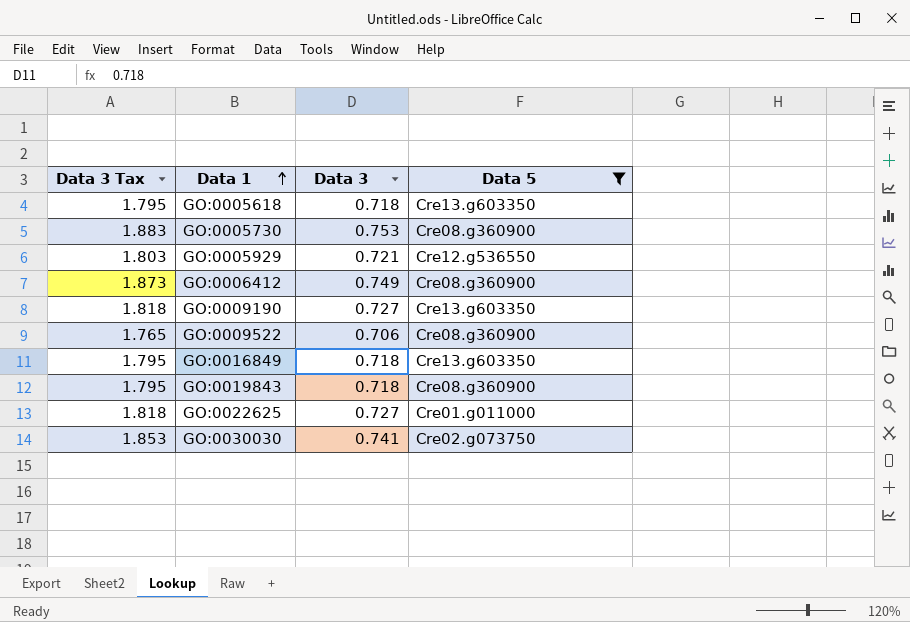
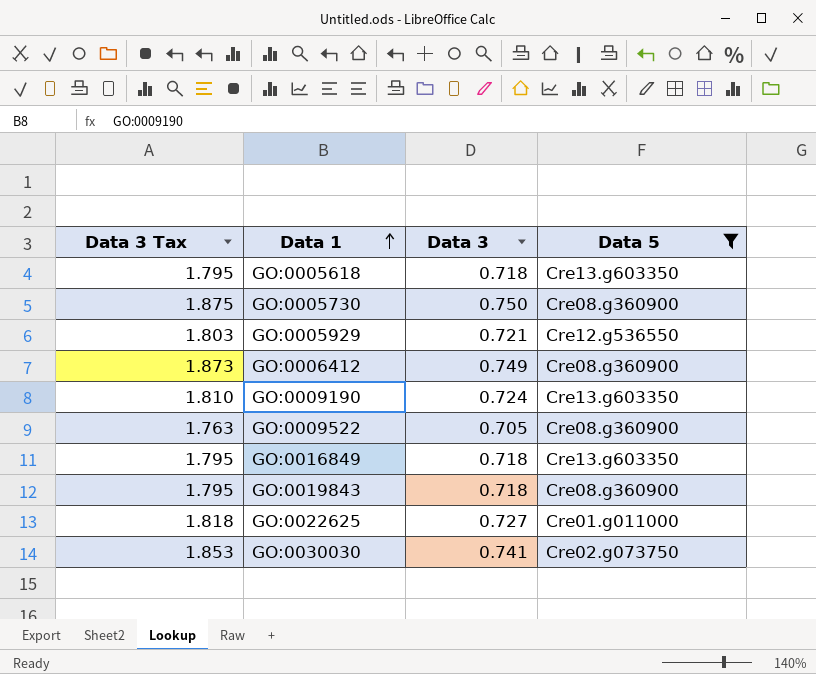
GO:0005730 | Data 3 Tax: 1.883 -> 1.875
GO:0005730 | Data 3: 0.753 -> 0.750
GO:0009190 | Data 3 Tax: 1.818 -> 1.810
GO:0009190 | Data 3: 0.727 -> 0.724
GO:0009522 | Data 3 Tax: 1.765 -> 1.763
GO:0009522 | Data 3: 0.706 -> 0.705

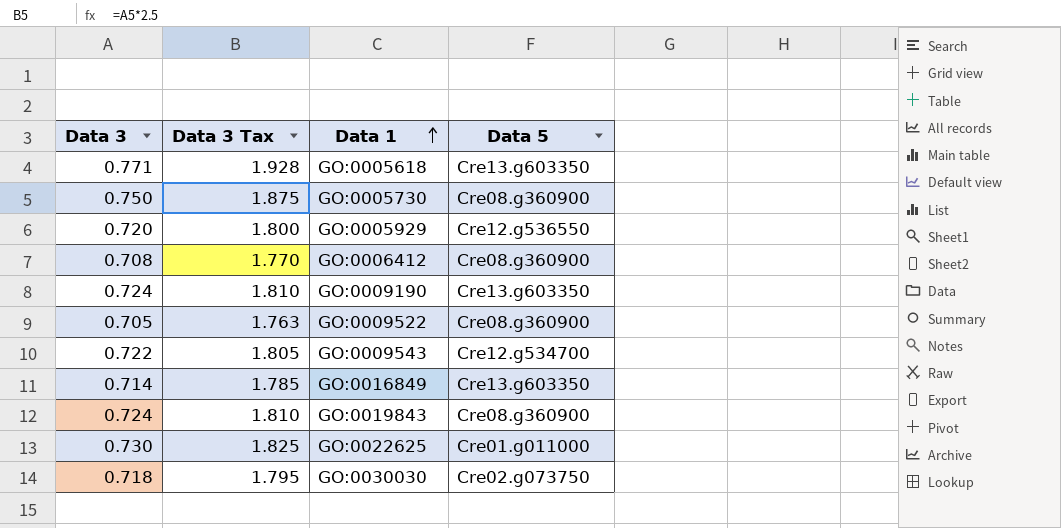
filter: Data 5 != Cre12.g534700 -> none
column Data 3 | position: 3 -> 1
GO:0005618 | Data 3: 0.718 -> 0.771
GO:0005618 | Data 3 Tax: 1.795 -> 1.928
GO:0005929 | Data 3: 0.721 -> 0.720
GO:0005929 | Data 3 Tax: 1.803 -> 1.800
GO:0006412 | Data 3: 0.749 -> 0.708
GO:0006412 | Data 3 Tax: 1.873 -> 1.770
GO:0016849 | Data 3: 0.718 -> 0.714
GO:0016849 | Data 3 Tax: 1.795 -> 1.785
GO:0019843 | Data 3: 0.718 -> 0.724
GO:0019843 | Data 3 Tax: 1.795 -> 1.810
GO:0022625 | Data 3: 0.727 -> 0.730
GO:0022625 | Data 3 Tax: 1.818 -> 1.825
GO:0030030 | Data 3: 0.741 -> 0.718
GO:0030030 | Data 3 Tax: 1.853 -> 1.795

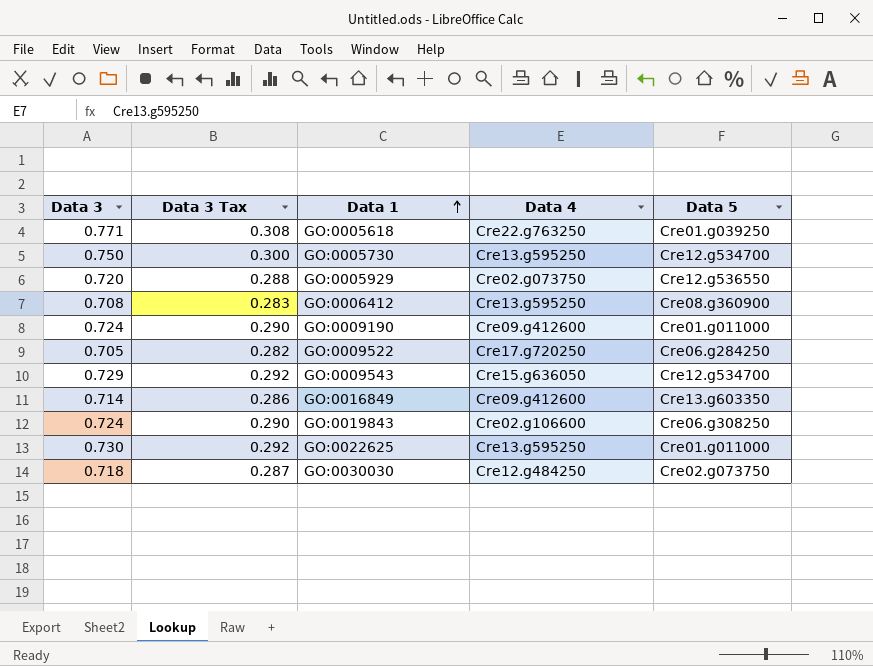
column Data 3 Tax | formula: [Data 3] * 2.5 -> [Data 3] * 0.4
column Data 4 | position: none -> 4
GO:0005618 | Data 5: Cre13.g603350 -> Cre01.g039250
GO:0005730 | Data 5: Cre08.g360900 -> Cre12.g534700
GO:0009190 | Data 5: Cre13.g603350 -> Cre01.g011000
GO:0009522 | Data 5: Cre08.g360900 -> Cre06.g284250
GO:0009543 | Data 3: 0.722 -> 0.729
GO:0019843 | Data 5: Cre08.g360900 -> Cre06.g308250

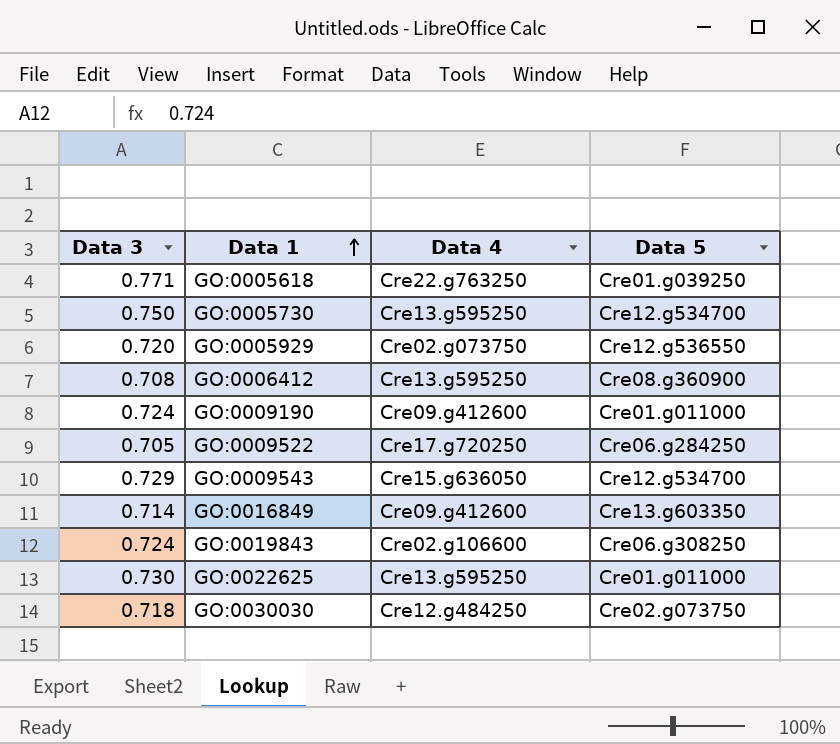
column Data 3 Tax | formula: [Data 3] * 0.4 -> none

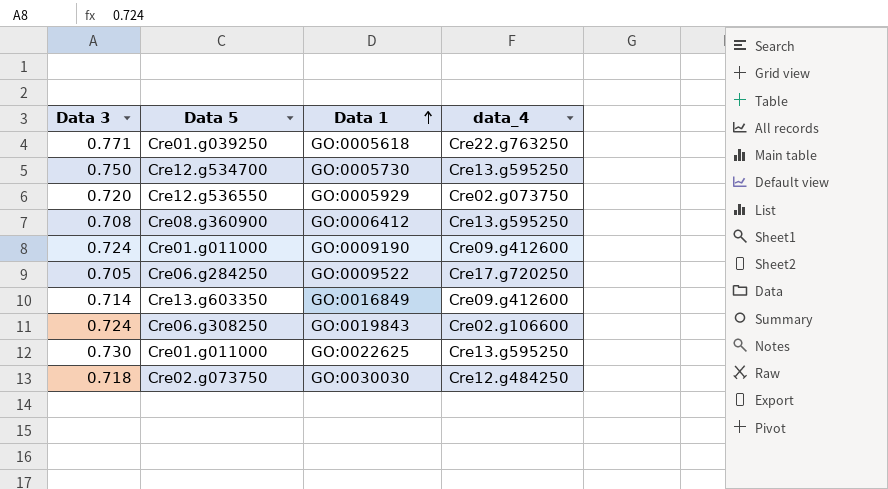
column Data 5 | position: 4 -> 2
column name: Data 4 -> data_4
row GO:0009543: 0.729 | Cre15.g636050 | Cre12.g534700 -> none

